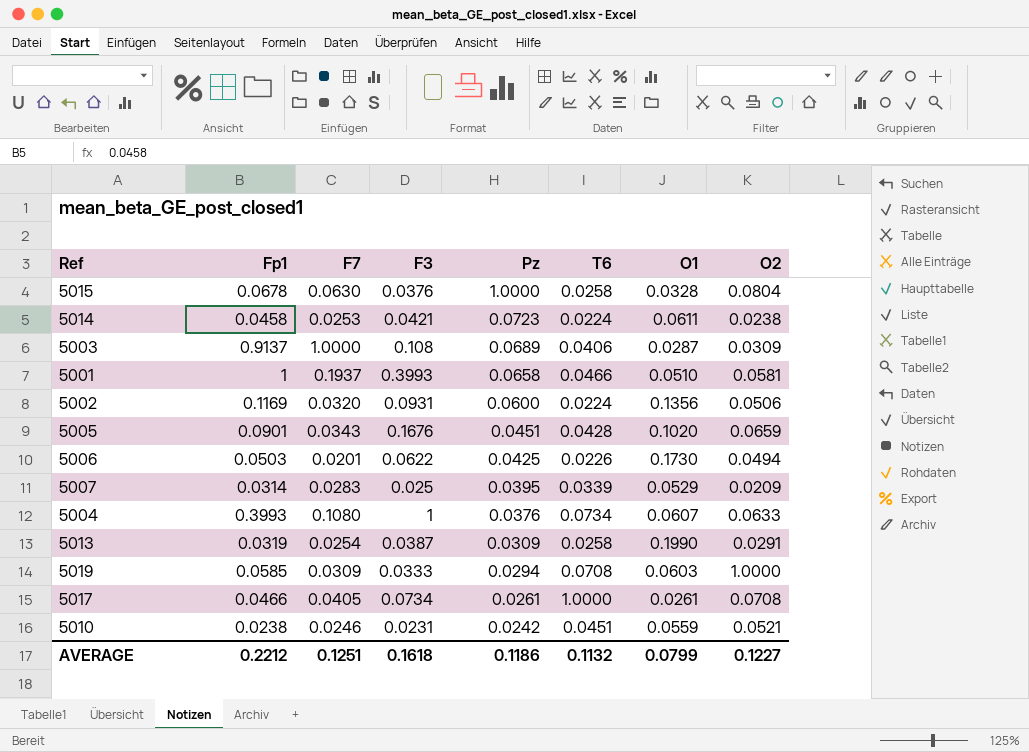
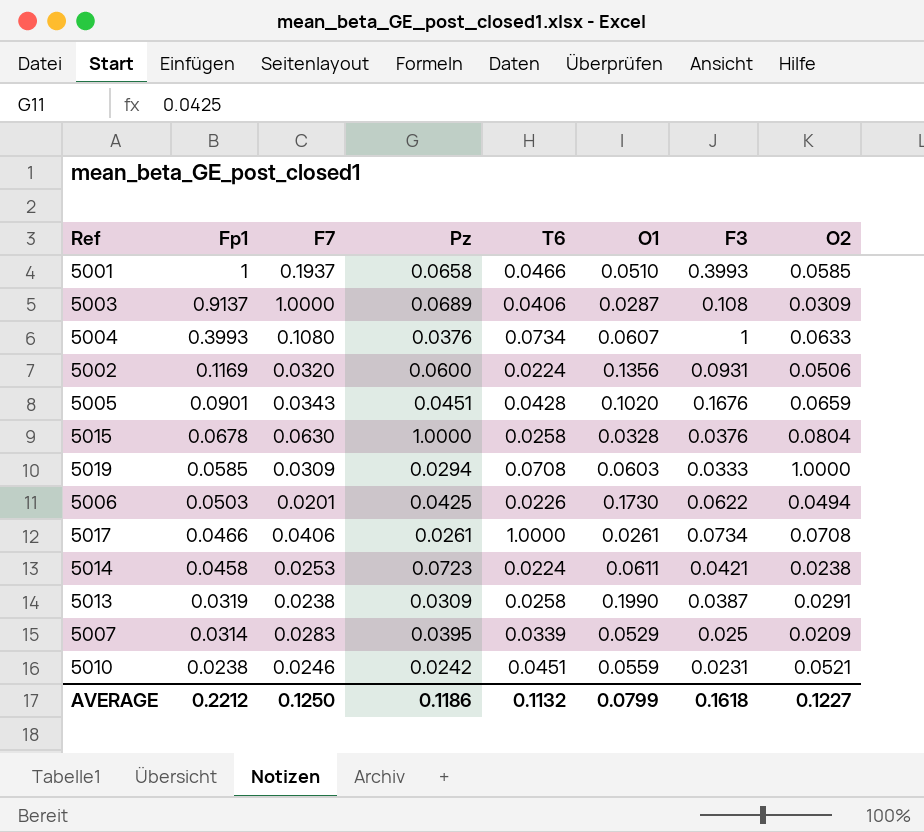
row order: Pz descending -> Fp1 descending
column F3 | position: 4 -> 7
5001 | O2: 0.0581 -> 0.0585
5017 | F7: 0.0405 -> 0.0406
5013 | F7: 0.0254 -> 0.0238
AVERAGE | F7: 0.1251 -> 0.1250

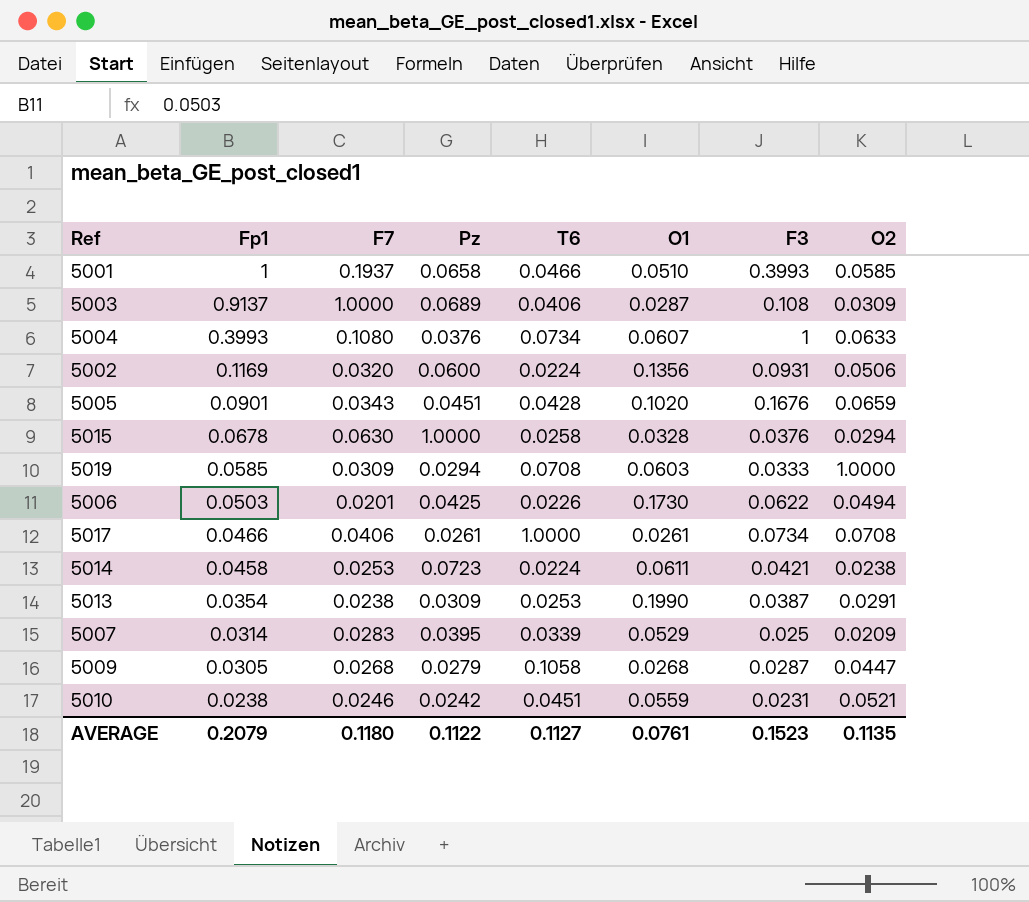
5015 | O2: 0.0804 -> 0.0294
5013 | Fp1: 0.0319 -> 0.0354
5013 | T6: 0.0258 -> 0.0253
row 5009: none -> 0.0305 | 0.0268 | 0.0279 | 0.1058 | 0.0268 | 0.0287 | 0.0447
AVERAGE | Fp1: 0.2212 -> 0.2079
AVERAGE | F7: 0.1250 -> 0.1180
AVERAGE | Pz: 0.1186 -> 0.1122
AVERAGE | T6: 0.1132 -> 0.1127
AVERAGE | O1: 0.0799 -> 0.0761
AVERAGE | F3: 0.1618 -> 0.1523
AVERAGE | O2: 0.1227 -> 0.1135

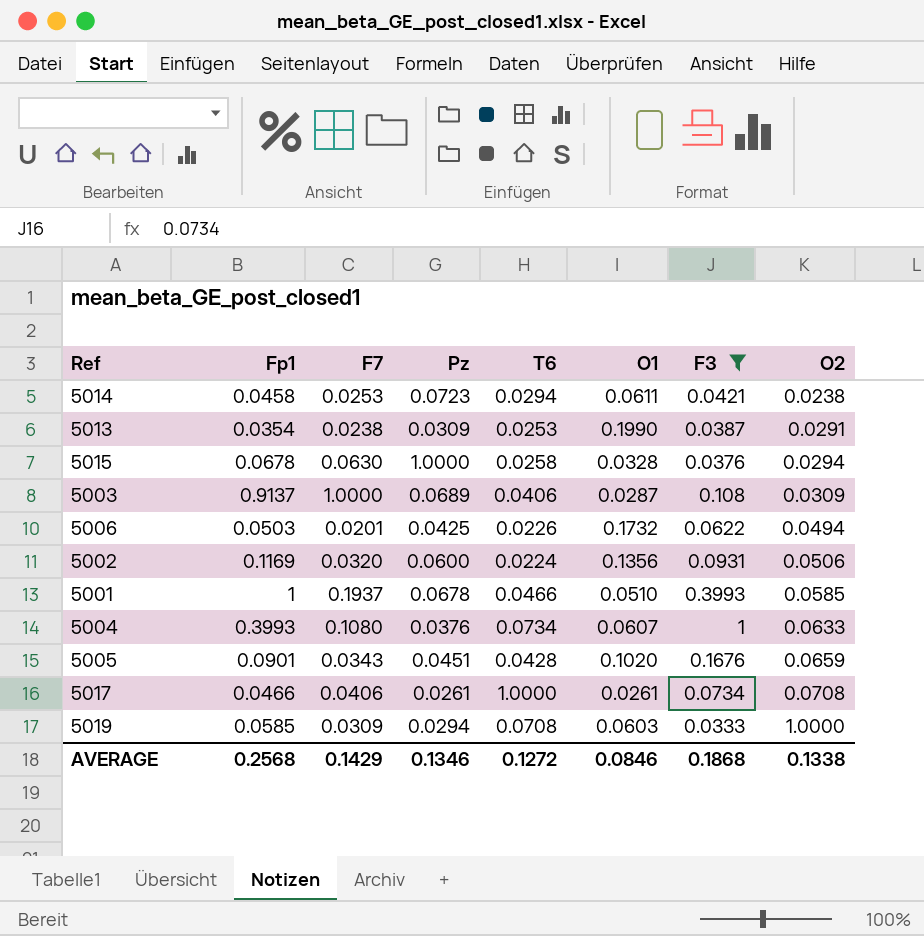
filter: none -> F3 >= 0.0333
row order: Fp1 descending -> O2 ascending
5014 | T6: 0.0224 -> 0.0294
5006 | O1: 0.1730 -> 0.1732
5001 | Pz: 0.0658 -> 0.0678
AVERAGE | Fp1: 0.2079 -> 0.2568
AVERAGE | F7: 0.1180 -> 0.1429
AVERAGE | Pz: 0.1122 -> 0.1346
AVERAGE | T6: 0.1127 -> 0.1272
AVERAGE | O1: 0.0761 -> 0.0846
AVERAGE | F3: 0.1523 -> 0.1868
AVERAGE | O2: 0.1135 -> 0.1338

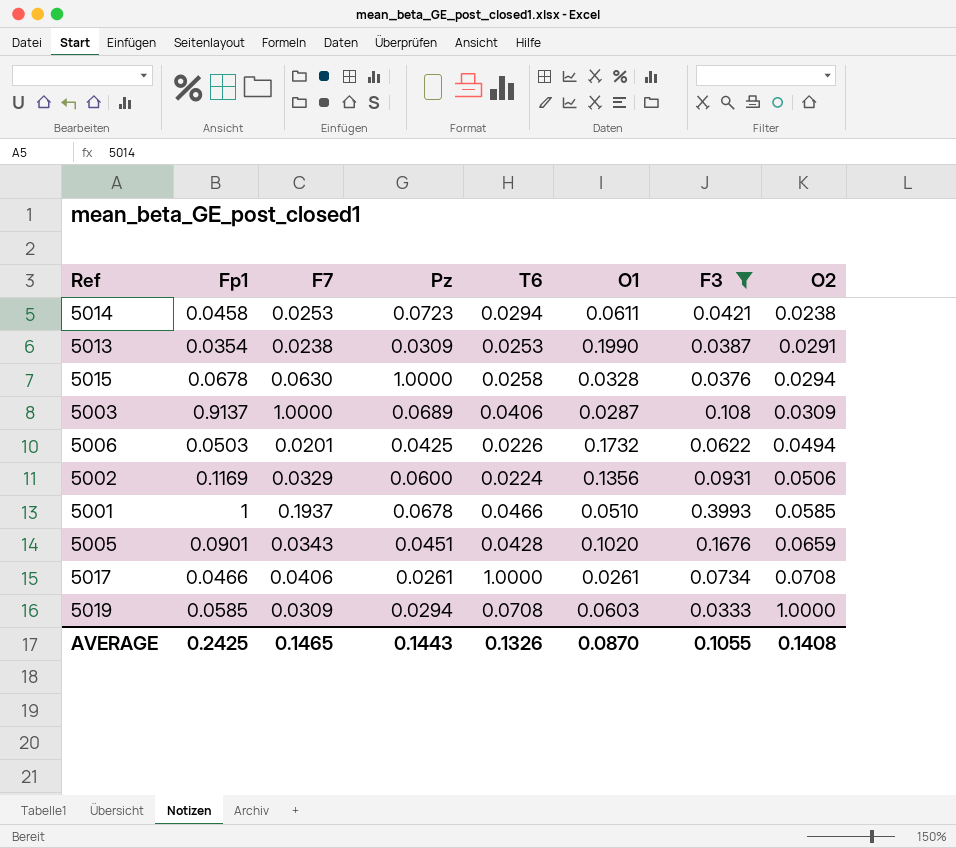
row 5004: 0.3993 | 0.1080 | 0.0376 | 0.0734 | 0.0607 | 1 | 0.0633 -> none
5002 | F7: 0.0320 -> 0.0329
AVERAGE | Fp1: 0.2568 -> 0.2425
AVERAGE | F7: 0.1429 -> 0.1465
AVERAGE | Pz: 0.1346 -> 0.1443
AVERAGE | T6: 0.1272 -> 0.1326
AVERAGE | O1: 0.0846 -> 0.0870
AVERAGE | F3: 0.1868 -> 0.1055
AVERAGE | O2: 0.1338 -> 0.1408

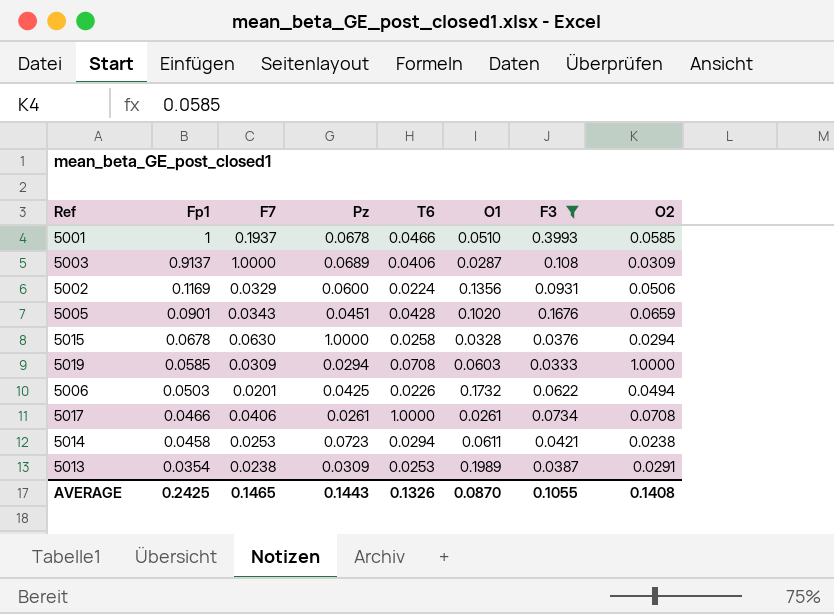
row order: O2 ascending -> Fp1 descending
5013 | O1: 0.1990 -> 0.1989

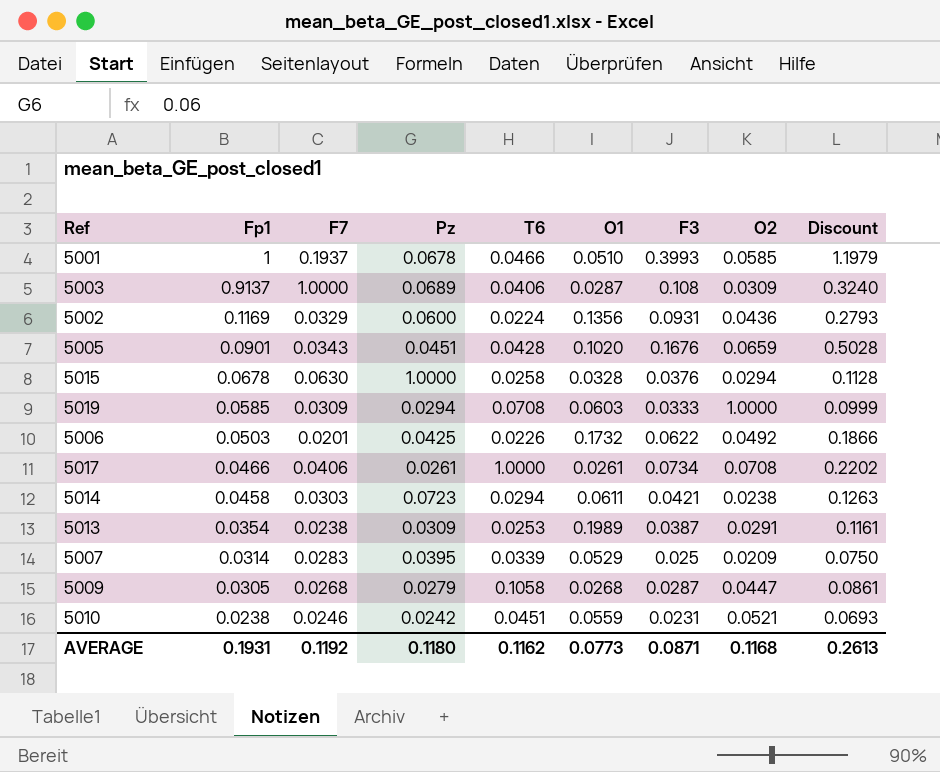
filter: F3 >= 0.0333 -> none
column Discount | formula: none -> [F3] * 3
5002 | O2: 0.0506 -> 0.0436
5006 | O2: 0.0494 -> 0.0492
5014 | F7: 0.0253 -> 0.0303
AVERAGE | Fp1: 0.2425 -> 0.1931
AVERAGE | F7: 0.1465 -> 0.1192
AVERAGE | Pz: 0.1443 -> 0.1180
AVERAGE | T6: 0.1326 -> 0.1162
AVERAGE | O1: 0.0870 -> 0.0773
AVERAGE | F3: 0.1055 -> 0.0871
AVERAGE | O2: 0.1408 -> 0.1168

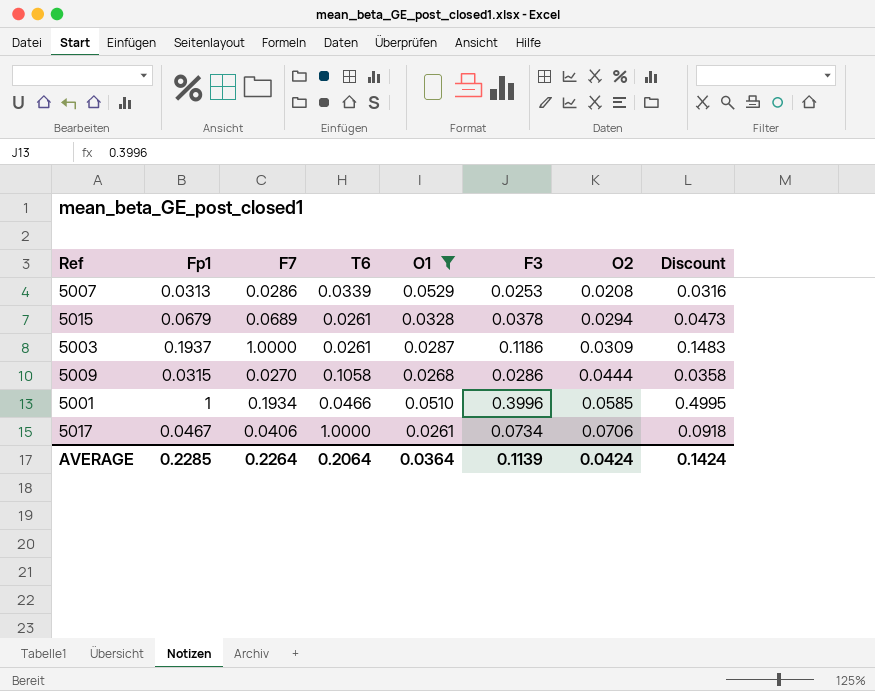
filter: none -> O1 <= 0.0529
row order: Fp1 descending -> O2 ascending
column Pz | position: 4 -> none
column Discount | formula: [F3] * 3 -> [F3] * 1.25
5007 | Fp1: 0.0314 -> 0.0313
5007 | F7: 0.0283 -> 0.0286
5007 | F3: 0.025 -> 0.0253
5007 | O2: 0.0209 -> 0.0208
5015 | Fp1: 0.0678 -> 0.0679
5015 | F7: 0.0630 -> 0.0689
5015 | T6: 0.0258 -> 0.0261
5015 | F3: 0.0376 -> 0.0378
5003 | Fp1: 0.9137 -> 0.1937
5003 | T6: 0.0406 -> 0.0261
5003 | F3: 0.108 -> 0.1186
5009 | Fp1: 0.0305 -> 0.0315
5009 | F7: 0.0268 -> 0.0270
5009 | F3: 0.0287 -> 0.0286
5009 | O2: 0.0447 -> 0.0444
5001 | F7: 0.1937 -> 0.1934
5001 | F3: 0.3993 -> 0.3996
5017 | Fp1: 0.0466 -> 0.0467
5017 | O2: 0.0708 -> 0.0706
AVERAGE | Fp1: 0.1931 -> 0.2285
AVERAGE | F7: 0.1192 -> 0.2264
AVERAGE | T6: 0.1162 -> 0.2064
AVERAGE | O1: 0.0773 -> 0.0364
AVERAGE | F3: 0.0871 -> 0.1139
AVERAGE | O2: 0.1168 -> 0.0424
AVERAGE | Discount: 0.2613 -> 0.1424

